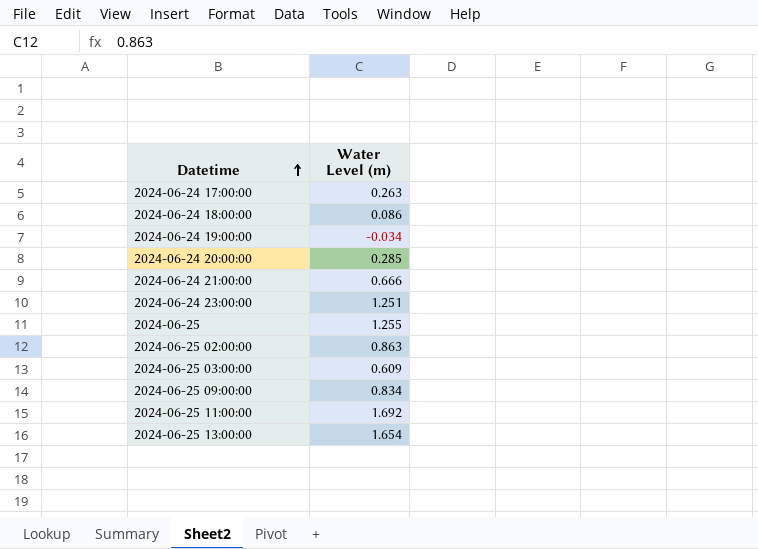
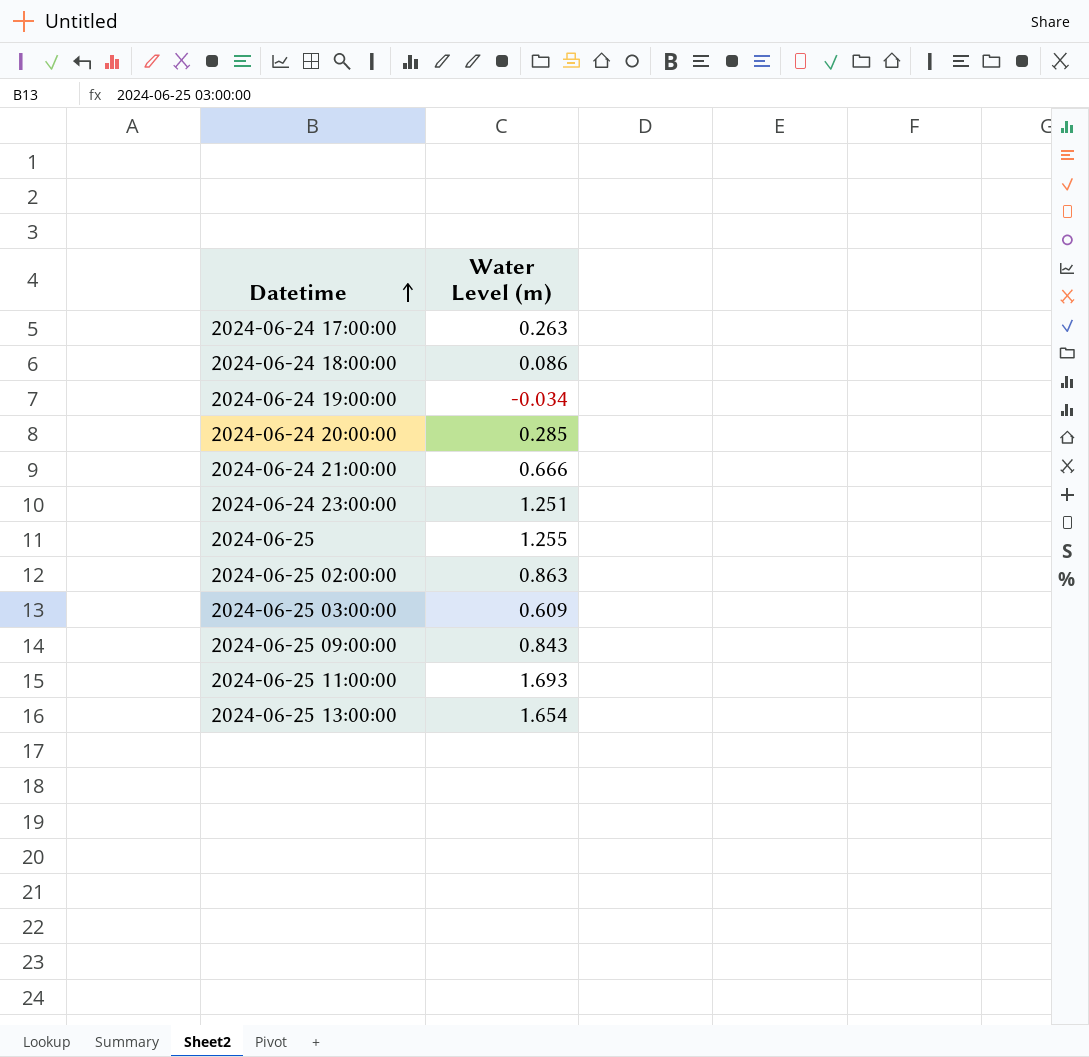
2024-06-25 09:00:00 | Water Level (m): 0.834 -> 0.843
2024-06-25 11:00:00 | Water Level (m): 1.692 -> 1.693

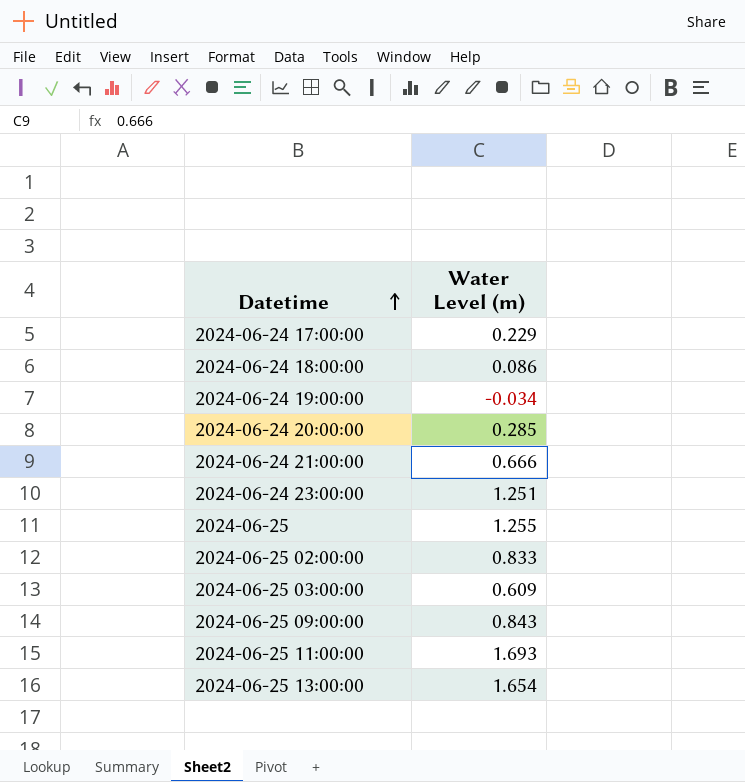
2024-06-24 17:00:00 | Water Level (m): 0.263 -> 0.229
2024-06-25 02:00:00 | Water Level (m): 0.863 -> 0.833

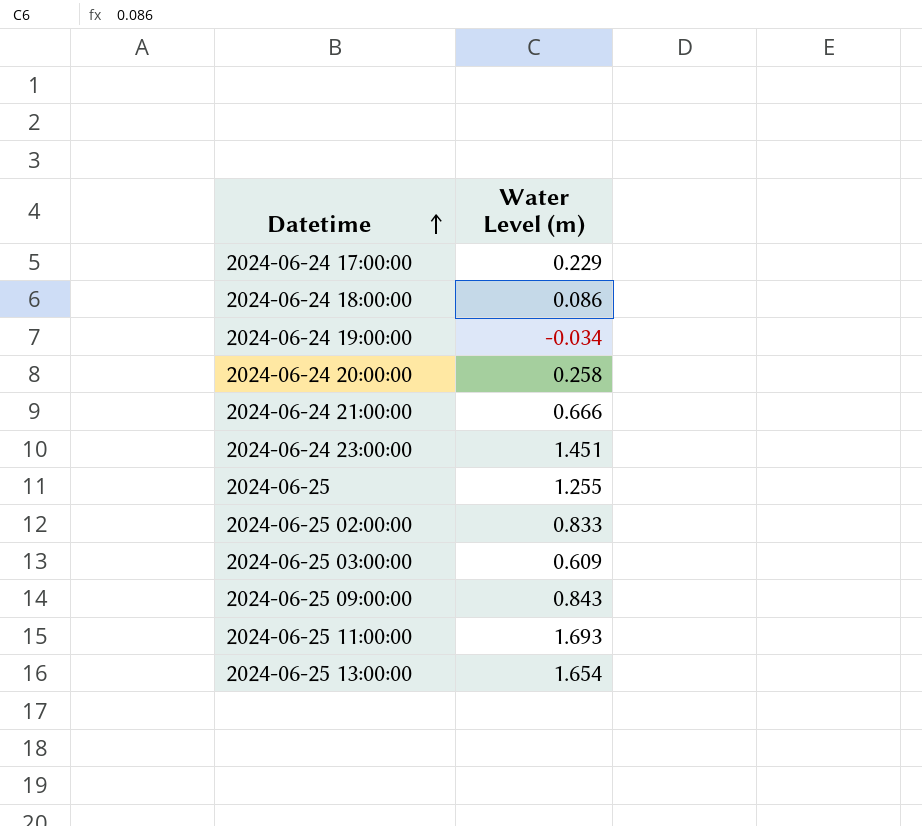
2024-06-24 20:00:00 | Water Level (m): 0.285 -> 0.258
2024-06-24 23:00:00 | Water Level (m): 1.251 -> 1.451

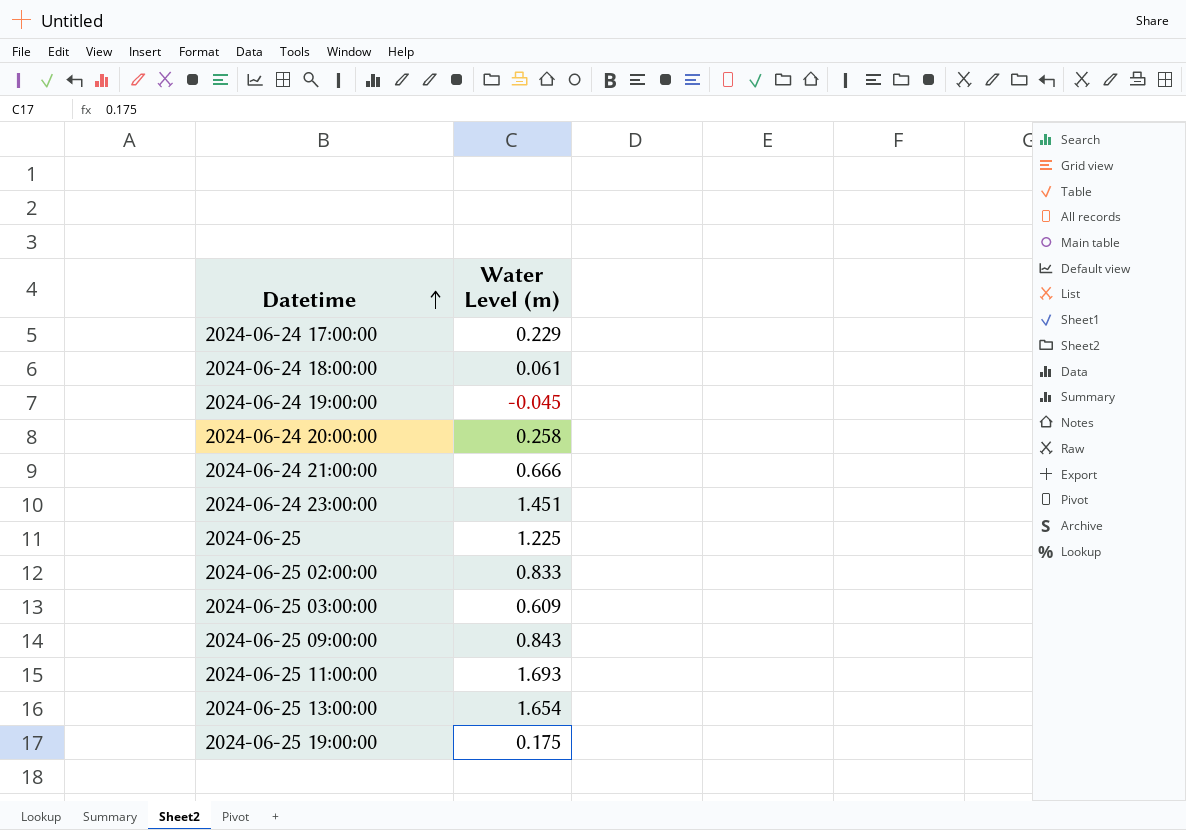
2024-06-24 18:00:00 | Water Level (m): 0.086 -> 0.061
2024-06-24 19:00:00 | Water Level (m): -0.034 -> -0.045
2024-06-25 | Water Level (m): 1.255 -> 1.225
row 2024-06-25 19:00:00: none -> 0.175

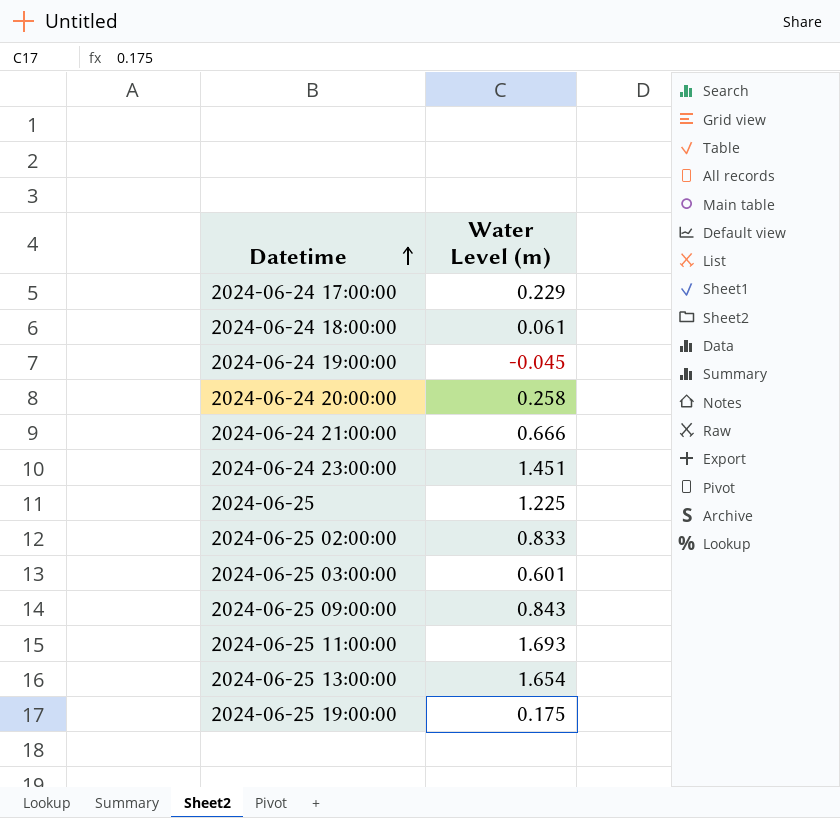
2024-06-25 03:00:00 | Water Level (m): 0.609 -> 0.601

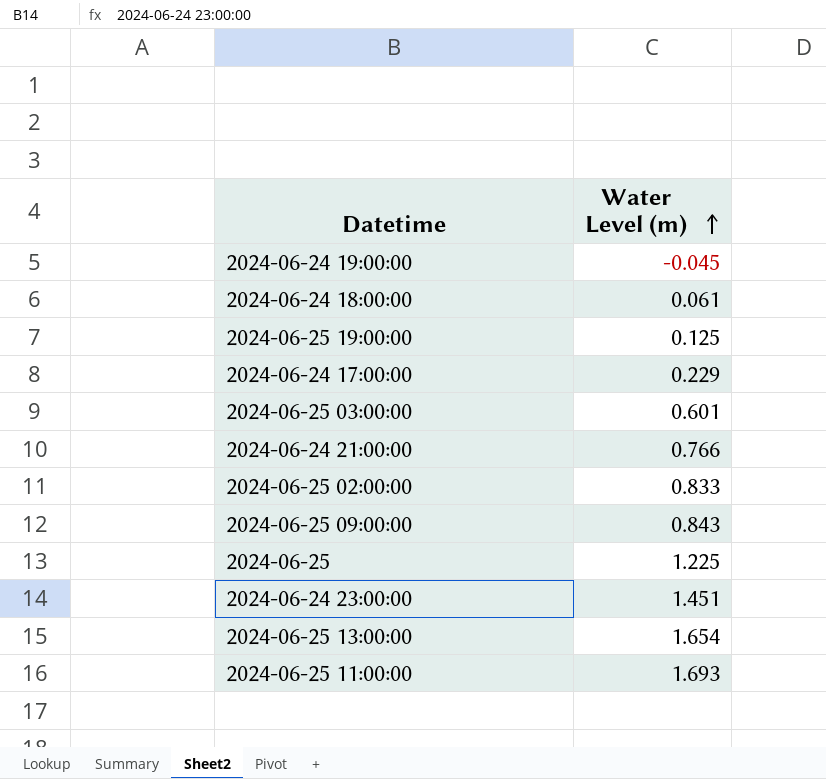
row order: Datetime ascending -> Water Level (m) ascending
row 2024-06-24 20:00:00: 0.258 -> none
2024-06-25 19:00:00 | Water Level (m): 0.175 -> 0.125
2024-06-24 21:00:00 | Water Level (m): 0.666 -> 0.766

